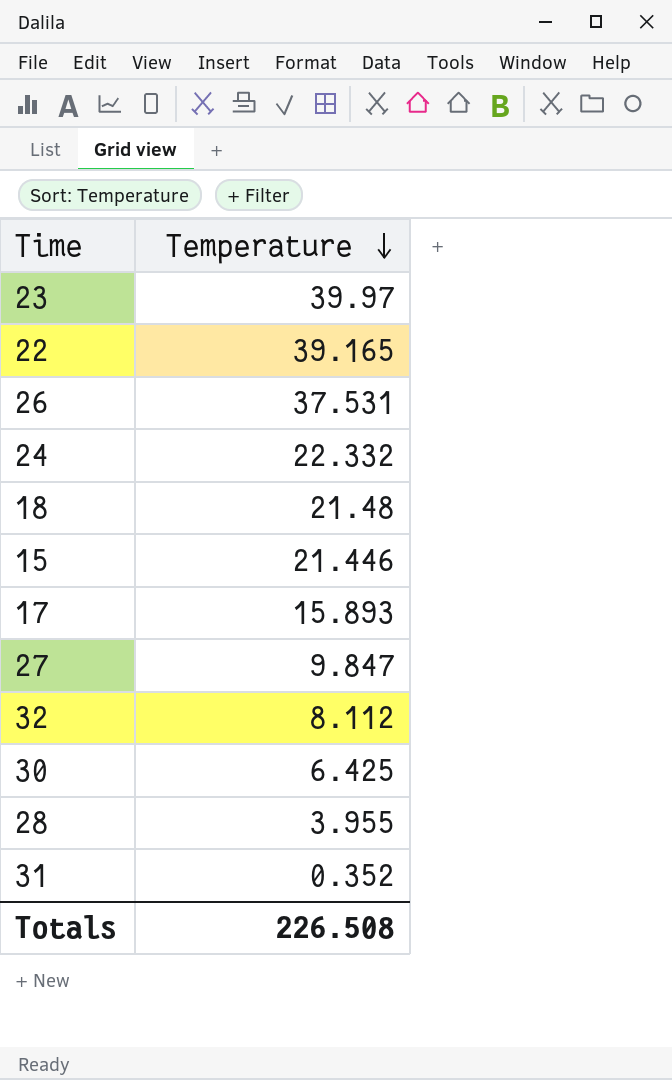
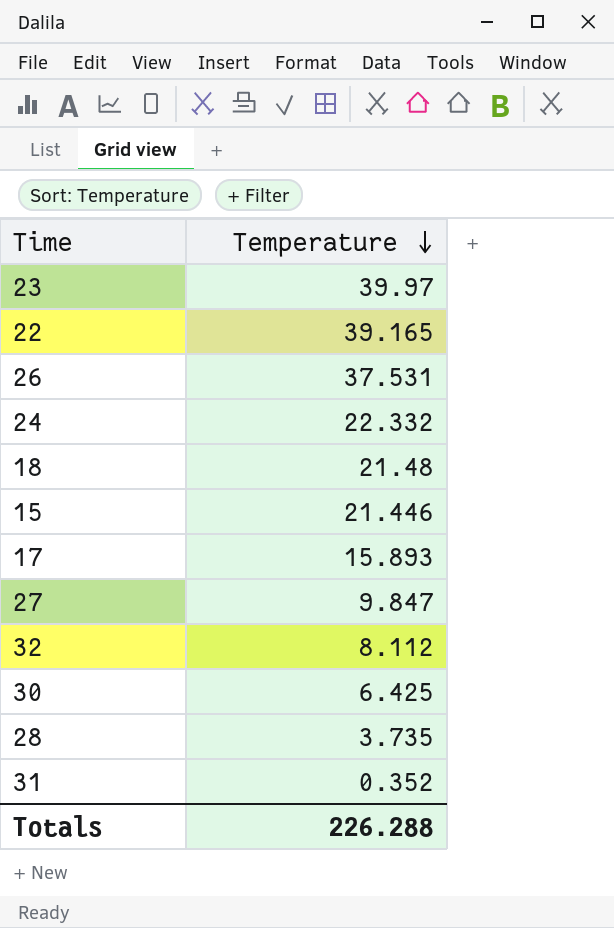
28 | Temperature: 3.955 -> 3.735
Totals | Temperature: 226.508 -> 226.288

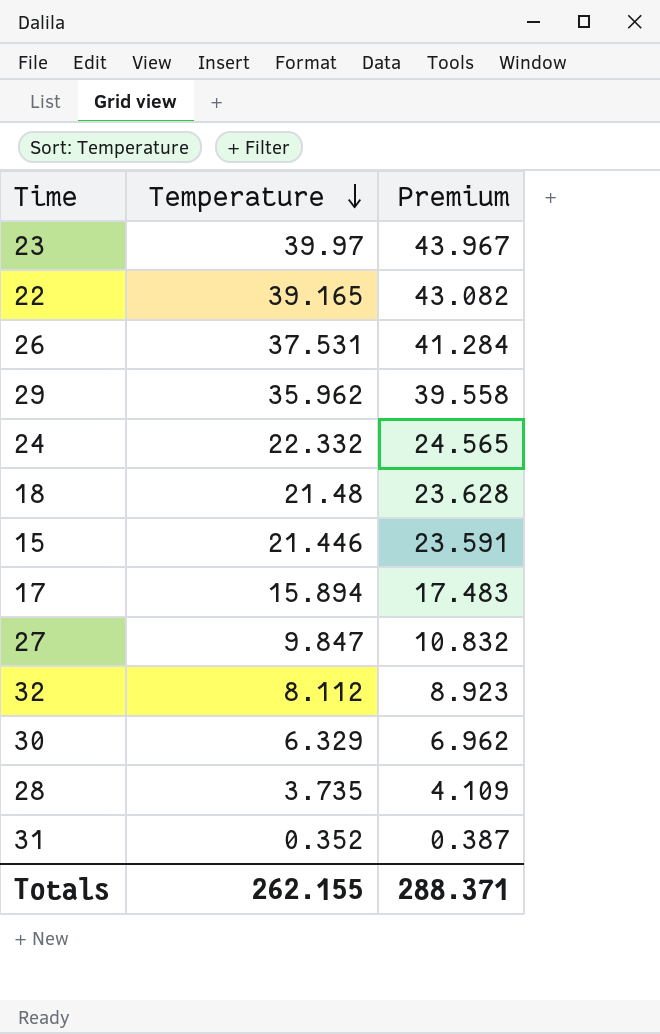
column Premium | formula: none -> [Temperature] * 1.1
row 29: none -> 35.962 | 39.558
17 | Temperature: 15.893 -> 15.894
30 | Temperature: 6.425 -> 6.329
Totals | Temperature: 226.288 -> 262.155

